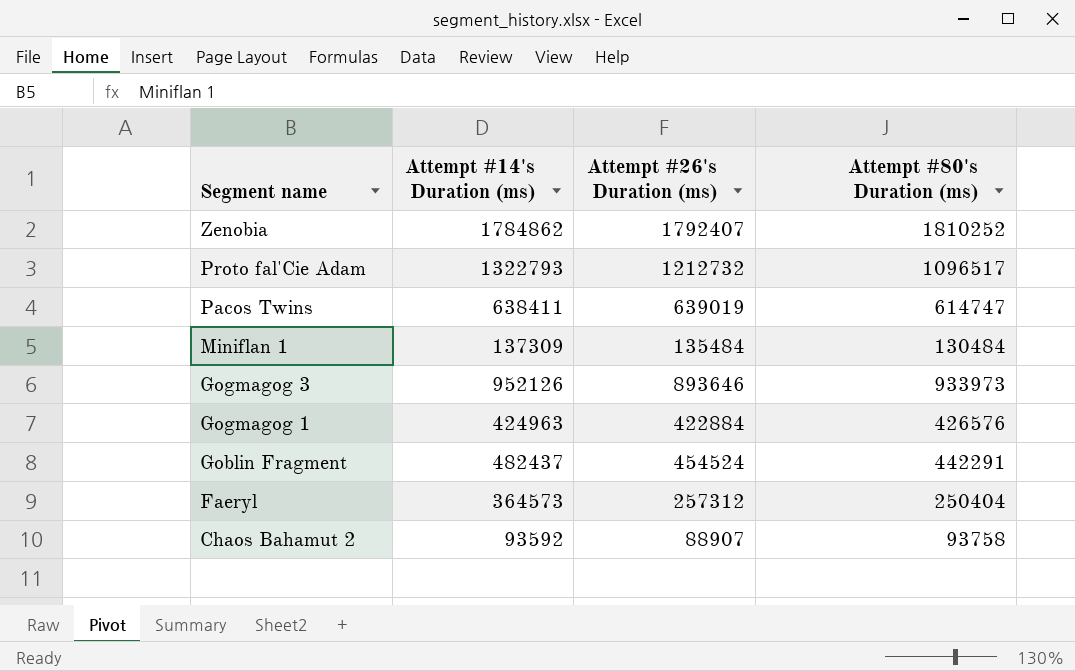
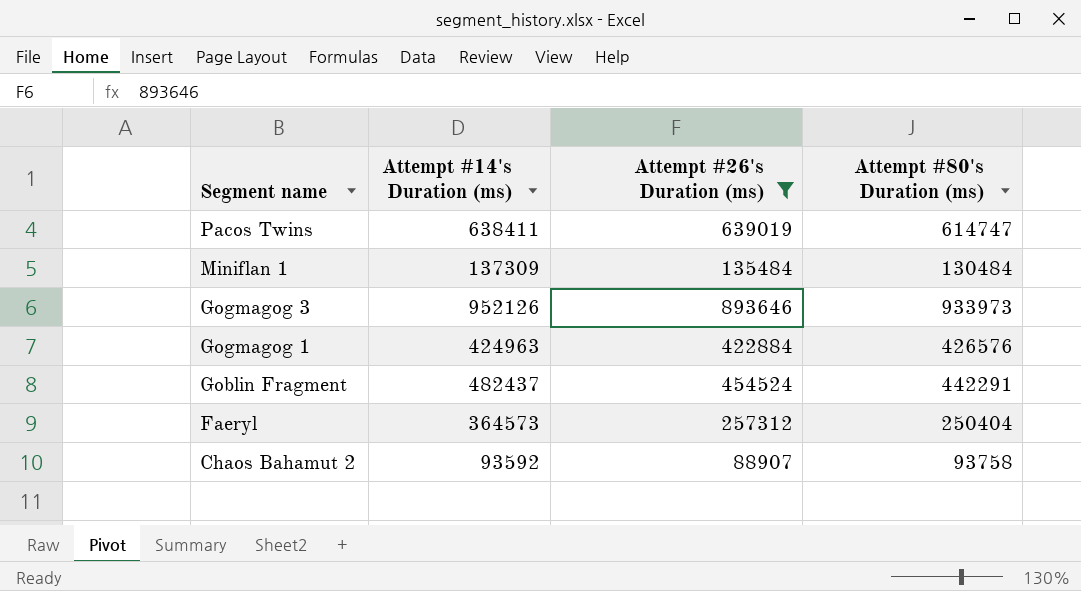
filter: none -> Attempt #26's Duration (ms) <= 893646

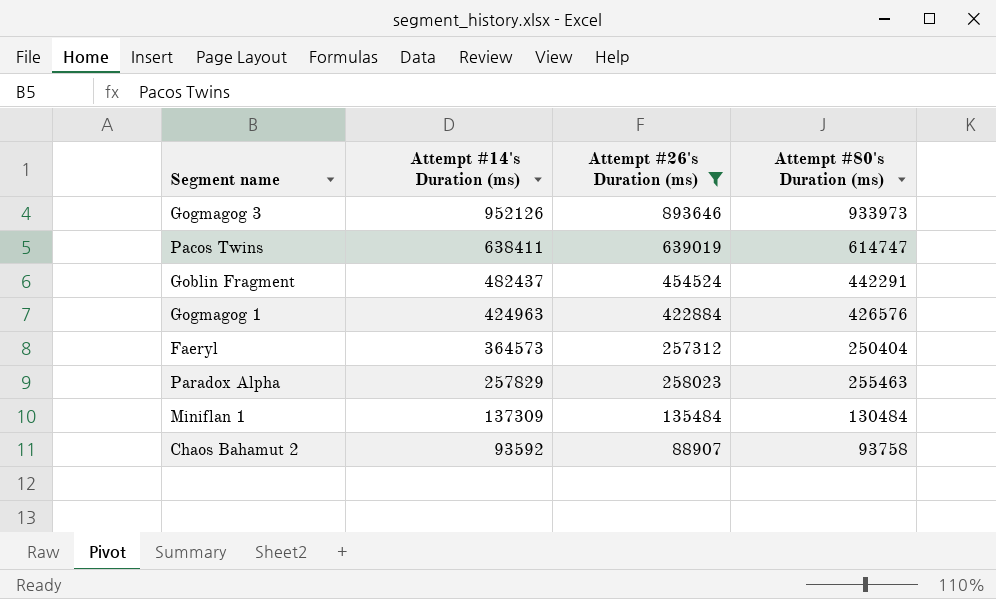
row order: Segment name descending -> Attempt #14's Duration (ms) descending
row Paradox Alpha: none -> 257829 | 258023 | 255463

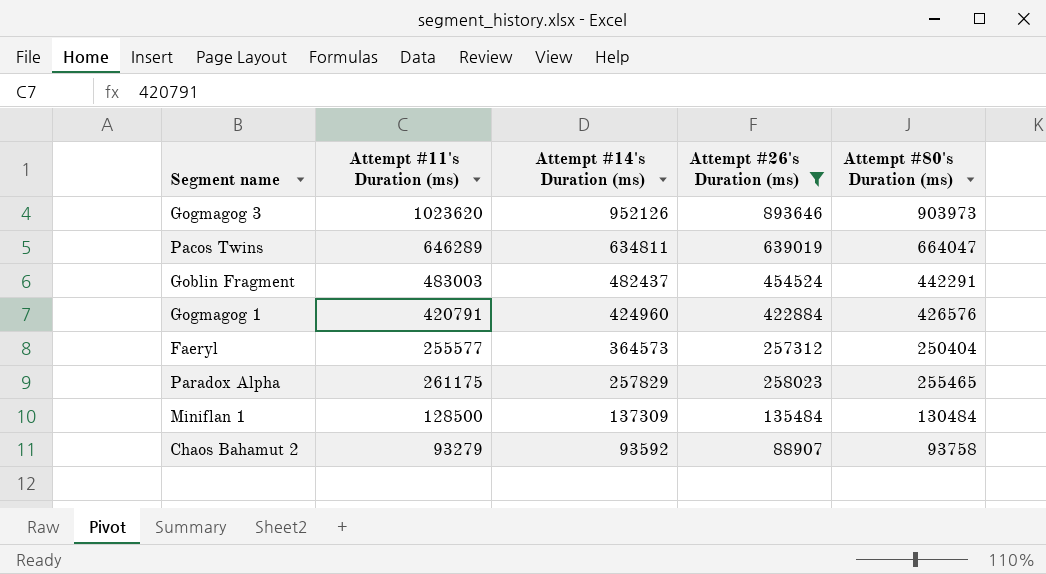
column Attempt #11's Duration (ms) | position: none -> 2
Gogmagog 3 | Attempt #80's Duration (ms): 933973 -> 903973
Pacos Twins | Attempt #14's Duration (ms): 638411 -> 634811
Pacos Twins | Attempt #80's Duration (ms): 614747 -> 664047
Gogmagog 1 | Attempt #14's Duration (ms): 424963 -> 424960
Paradox Alpha | Attempt #80's Duration (ms): 255463 -> 255465

